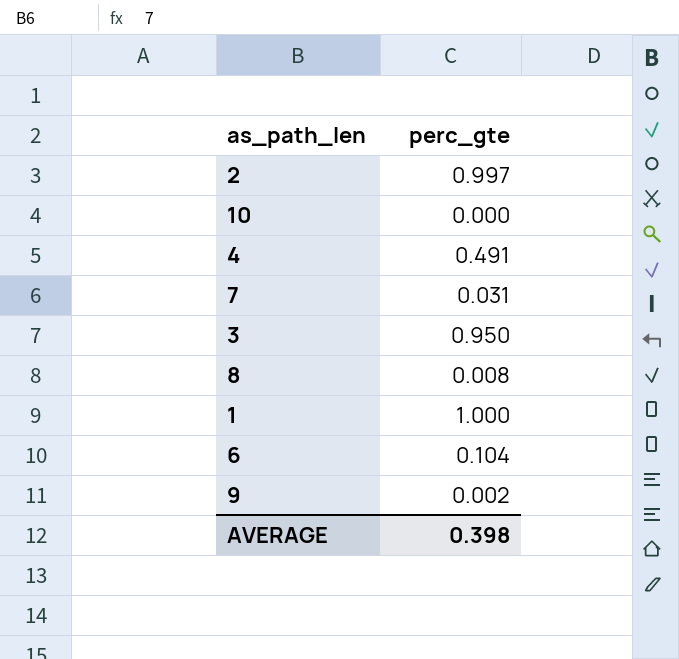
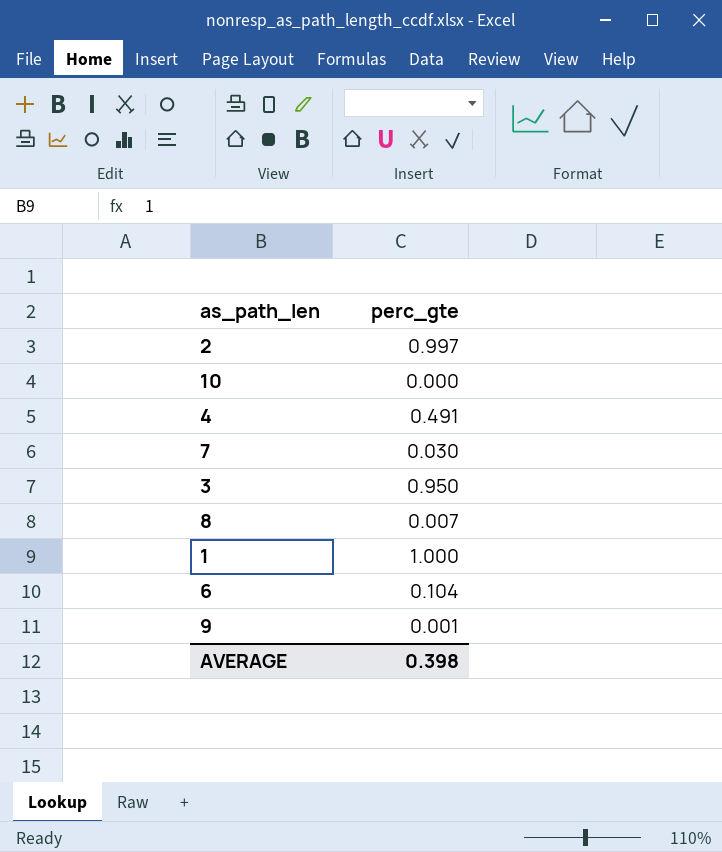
7 | perc_gte: 0.031 -> 0.030
8 | perc_gte: 0.008 -> 0.007
9 | perc_gte: 0.002 -> 0.001

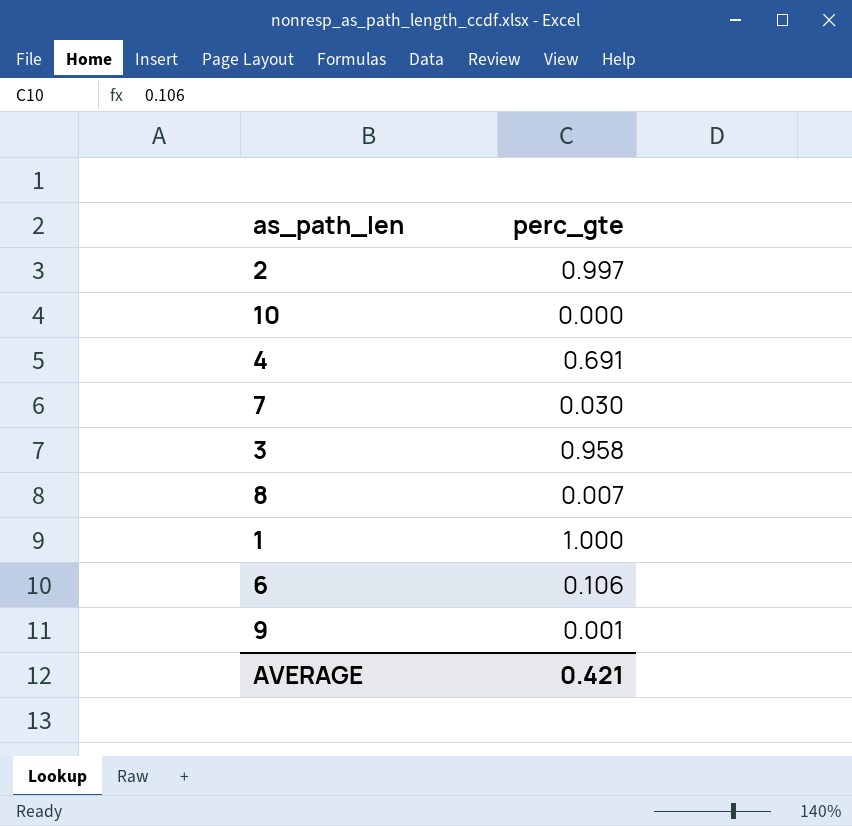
4 | perc_gte: 0.491 -> 0.691
3 | perc_gte: 0.950 -> 0.958
6 | perc_gte: 0.104 -> 0.106
AVERAGE | perc_gte: 0.398 -> 0.421

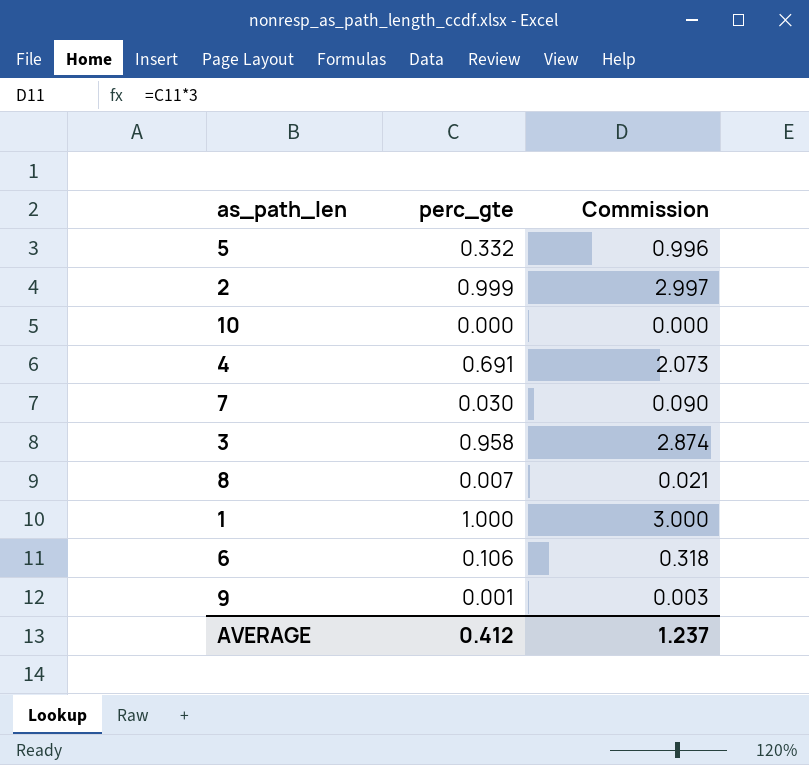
column Commission | formula: none -> [perc_gte] * 3
row 5: none -> 0.332 | 0.996
2 | perc_gte: 0.997 -> 0.999
AVERAGE | perc_gte: 0.421 -> 0.412

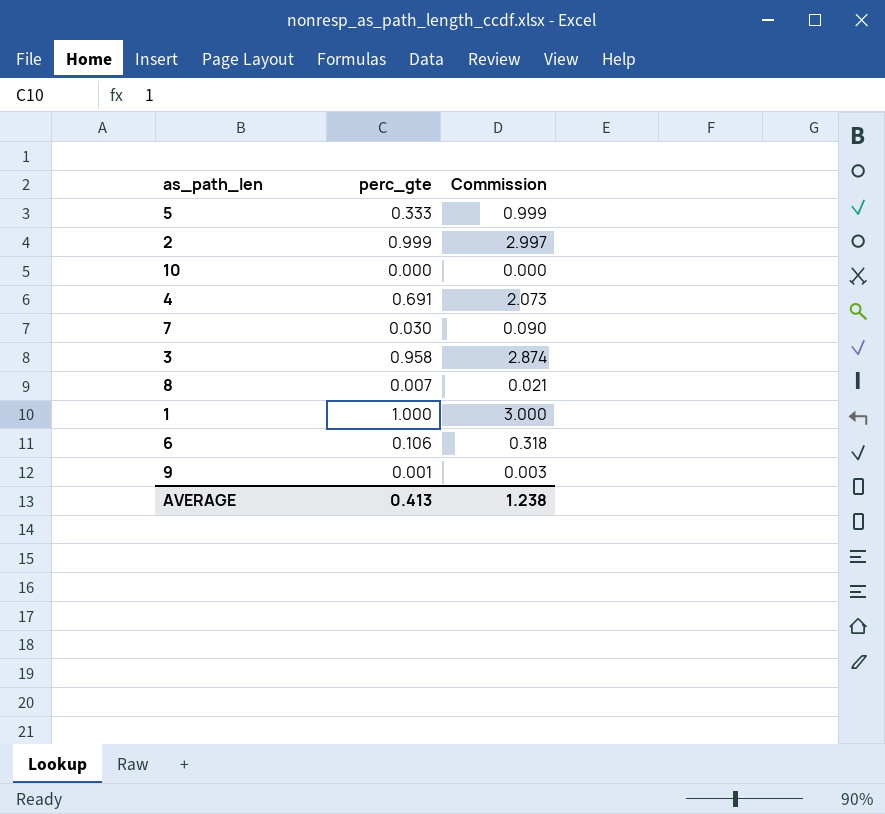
5 | perc_gte: 0.332 -> 0.333
5 | Commission: 0.996 -> 0.999
AVERAGE | perc_gte: 0.412 -> 0.413
AVERAGE | Commission: 1.237 -> 1.238

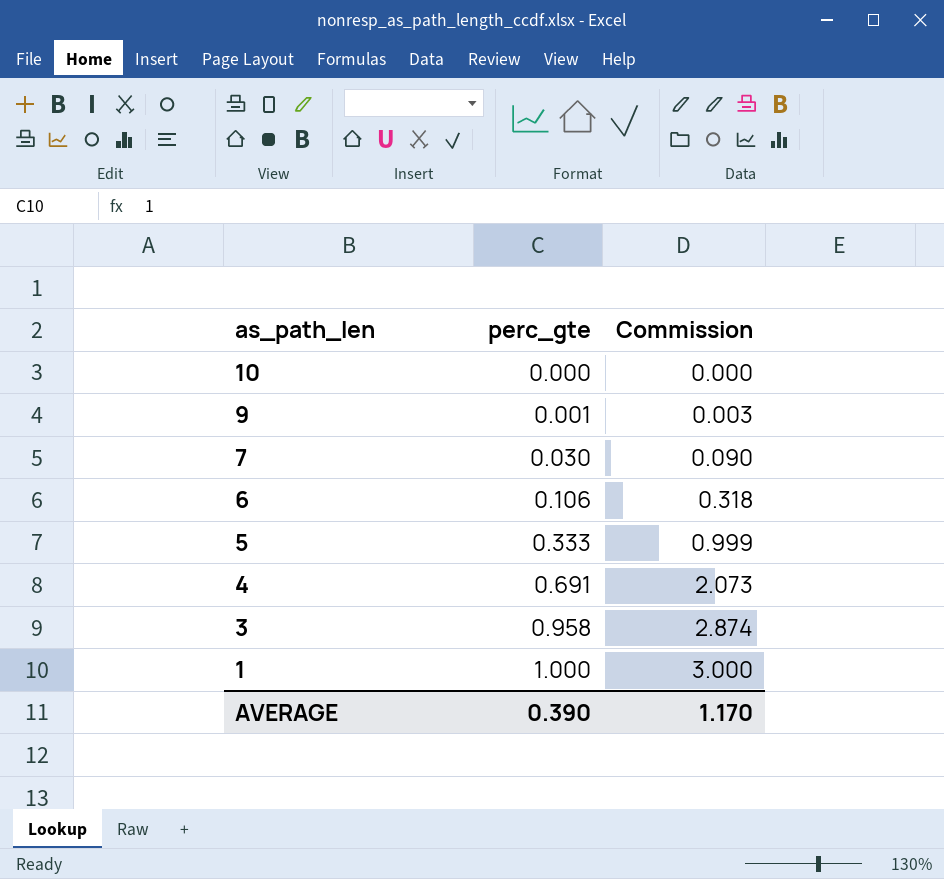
row order: none -> as_path_len descending
row 2: 0.999 | 2.997 -> none
row 8: 0.007 | 0.021 -> none
AVERAGE | perc_gte: 0.413 -> 0.390
AVERAGE | Commission: 1.238 -> 1.170

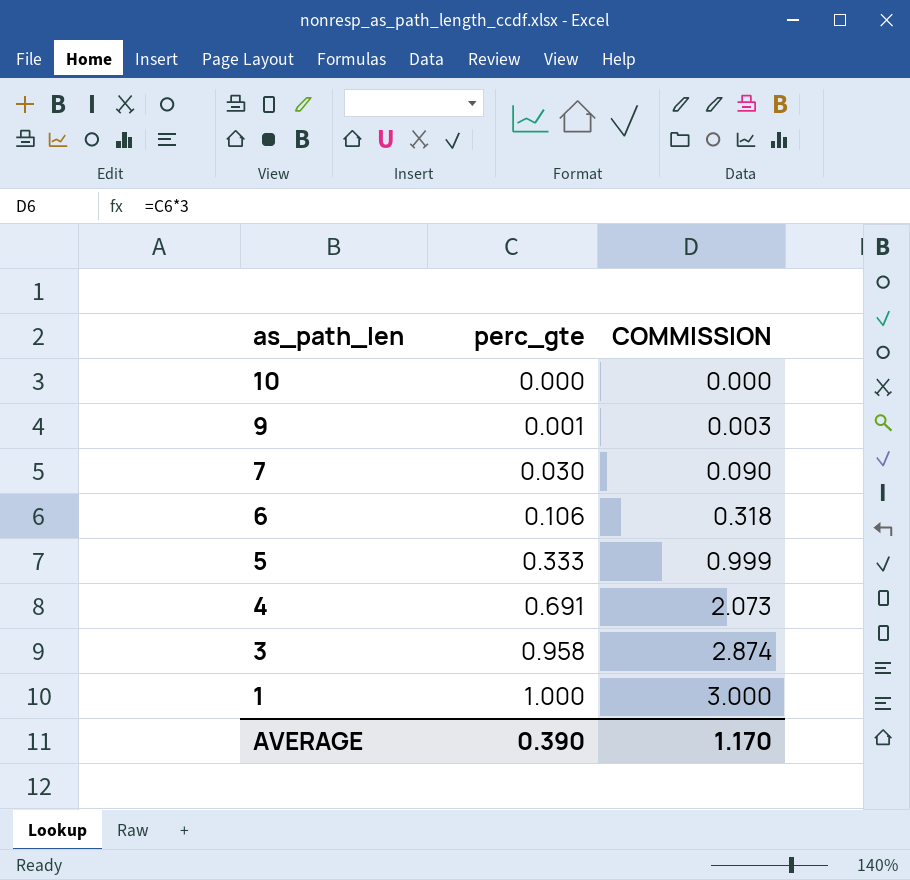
column name: Commission -> COMMISSION

